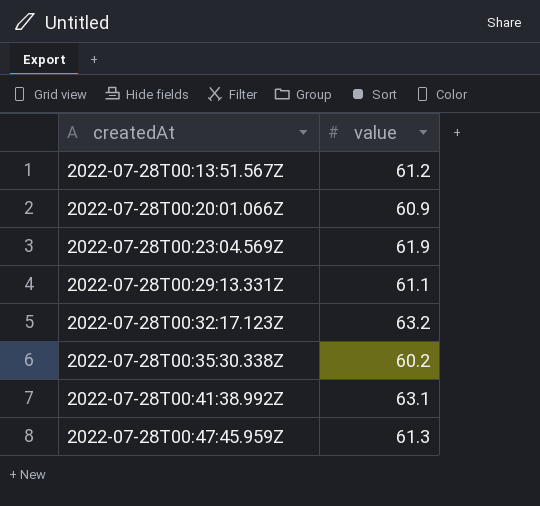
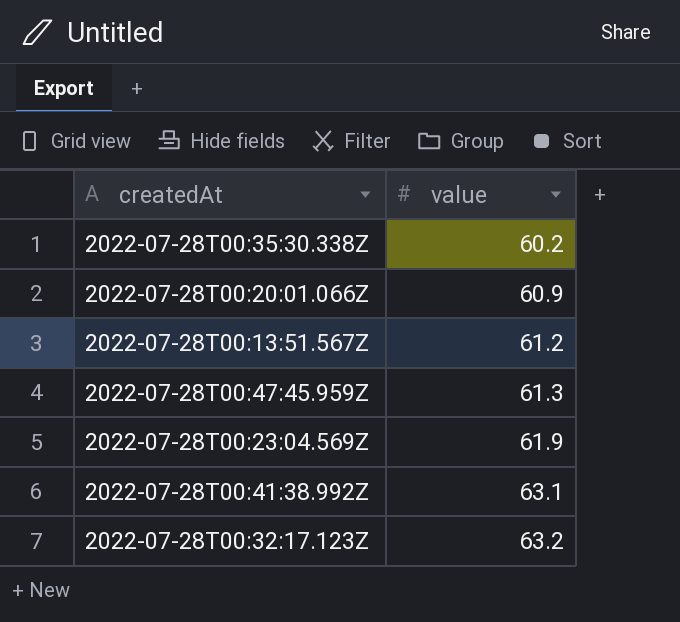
row order: createdAt ascending -> value ascending
row 2022-07-28T00:29:13.331Z: 61.1 -> none

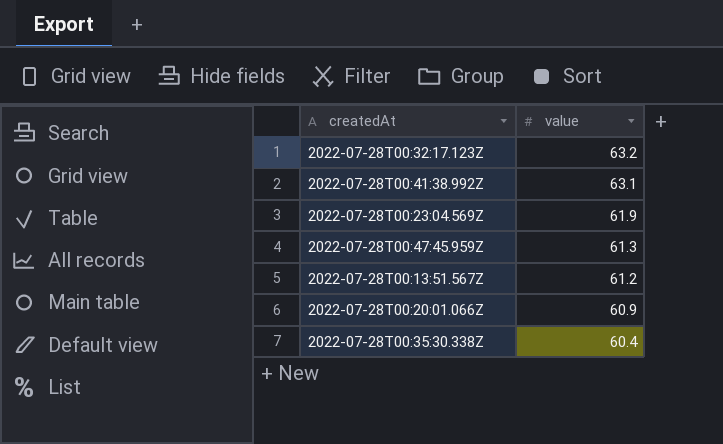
row order: value ascending -> value descending
2022-07-28T00:35:30.338Z | value: 60.2 -> 60.4

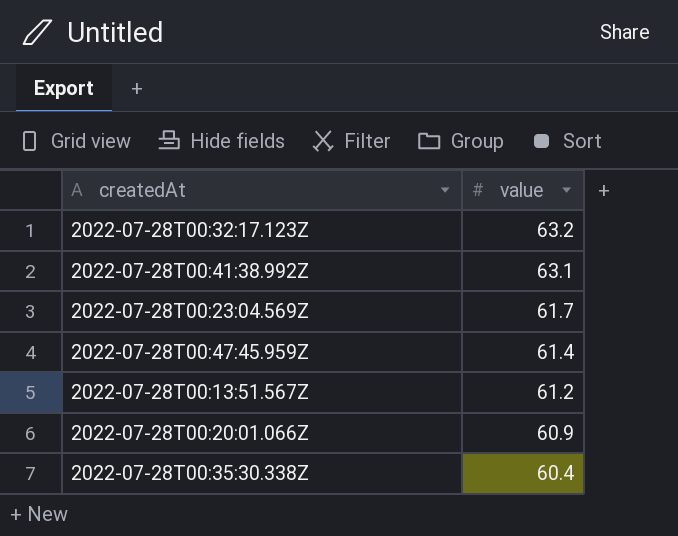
2022-07-28T00:23:04.569Z | value: 61.9 -> 61.7
2022-07-28T00:47:45.959Z | value: 61.3 -> 61.4

